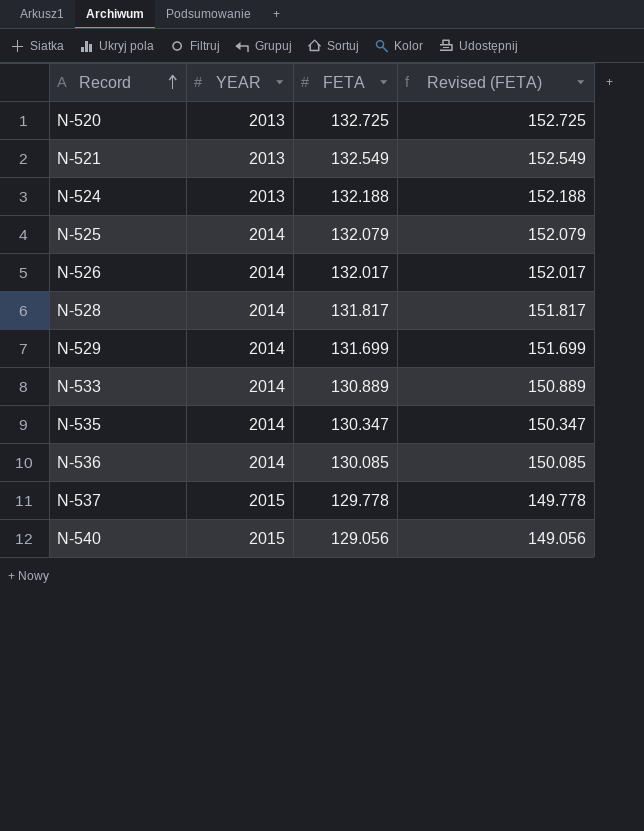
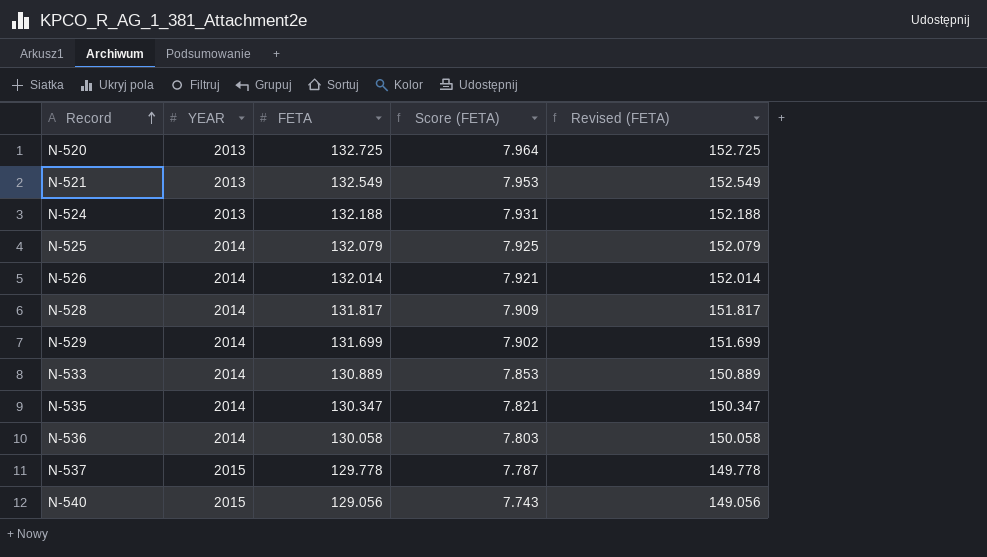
column Score (FETA) | formula: none -> [FETA] * 0.06
N-526 | FETA: 132.017 -> 132.014
N-526 | Revised (FETA): 152.017 -> 152.014
N-536 | FETA: 130.085 -> 130.058
N-536 | Revised (FETA): 150.085 -> 150.058

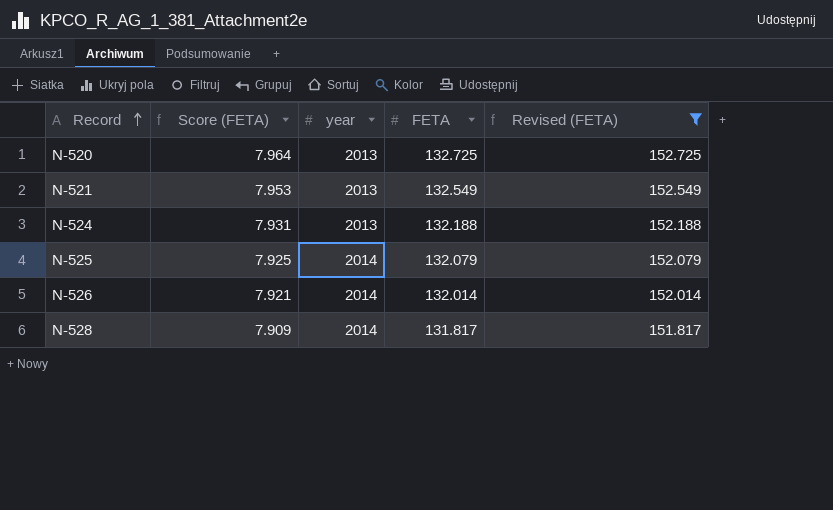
filter: none -> Revised (FETA) >= 151.817
column Score (FETA) | position: 4 -> 2
column name: YEAR -> year

